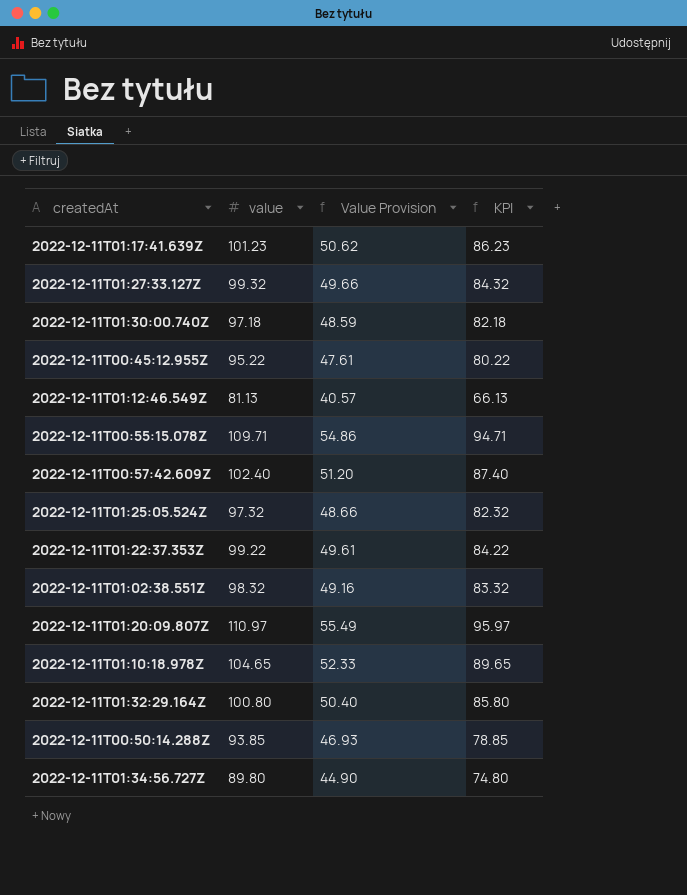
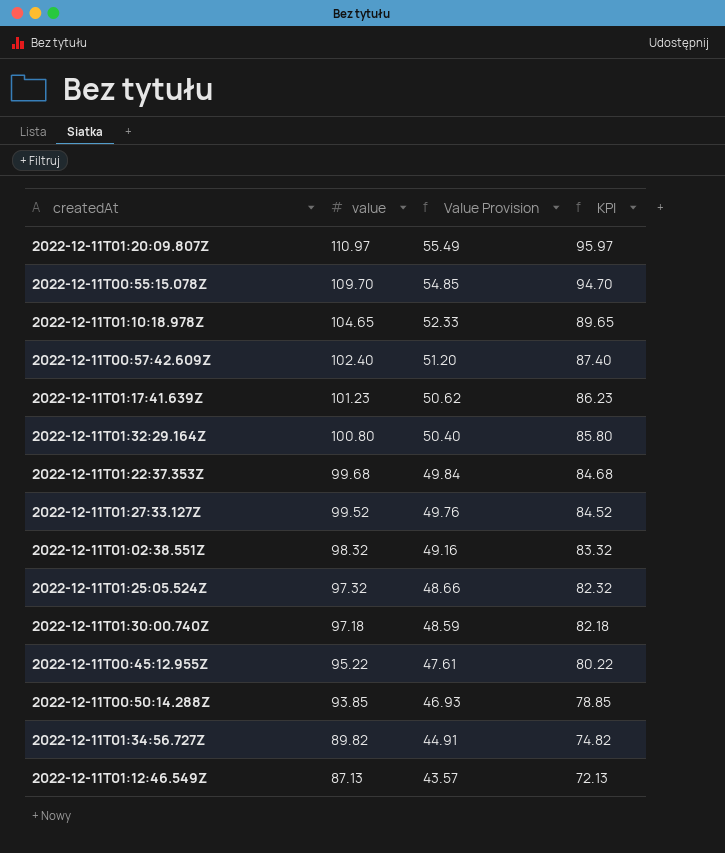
row order: none -> value descending
2022-12-11T00:55:15.078Z | value: 109.71 -> 109.70
2022-12-11T00:55:15.078Z | Value Provision: 54.86 -> 54.85
2022-12-11T00:55:15.078Z | KPI: 94.71 -> 94.70
2022-12-11T01:22:37.353Z | value: 99.22 -> 99.68
2022-12-11T01:22:37.353Z | Value Provision: 49.61 -> 49.84
2022-12-11T01:22:37.353Z | KPI: 84.22 -> 84.68
2022-12-11T01:27:33.127Z | value: 99.32 -> 99.52
2022-12-11T01:27:33.127Z | Value Provision: 49.66 -> 49.76
2022-12-11T01:27:33.127Z | KPI: 84.32 -> 84.52
2022-12-11T01:34:56.727Z | value: 89.80 -> 89.82
2022-12-11T01:34:56.727Z | Value Provision: 44.90 -> 44.91
2022-12-11T01:34:56.727Z | KPI: 74.80 -> 74.82
2022-12-11T01:12:46.549Z | value: 81.13 -> 87.13
2022-12-11T01:12:46.549Z | Value Provision: 40.57 -> 43.57
2022-12-11T01:12:46.549Z | KPI: 66.13 -> 72.13

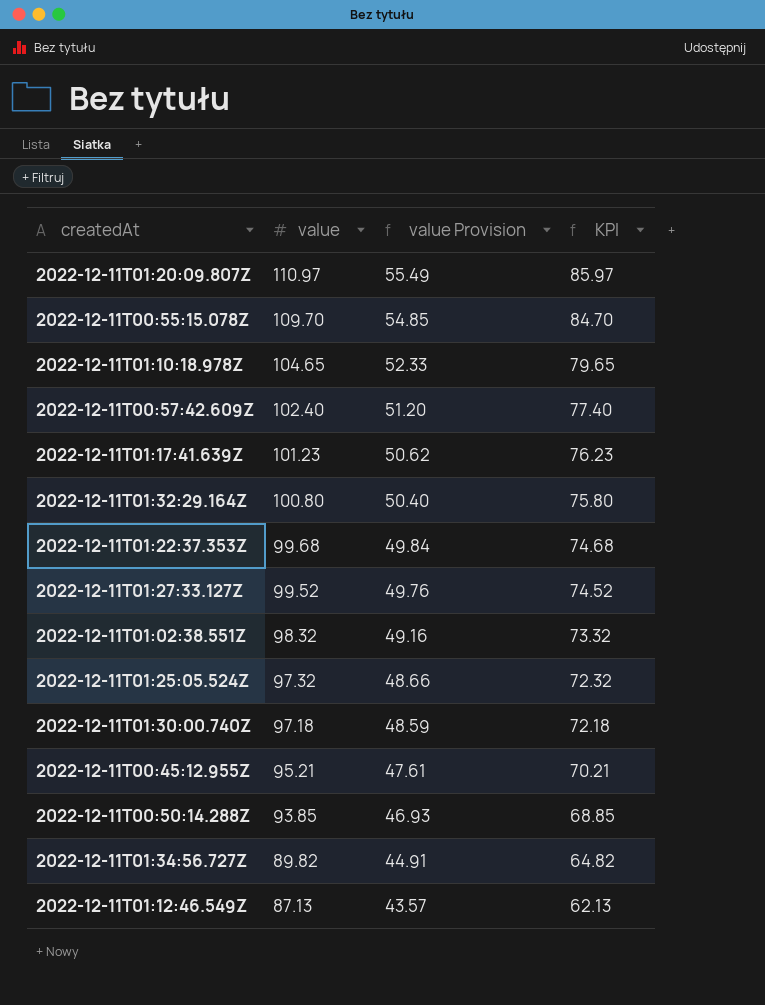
column name: Value Provision -> value Provision
column KPI | formula: [value] - 15 -> [value] - 25
2022-12-11T00:45:12.955Z | value: 95.22 -> 95.21

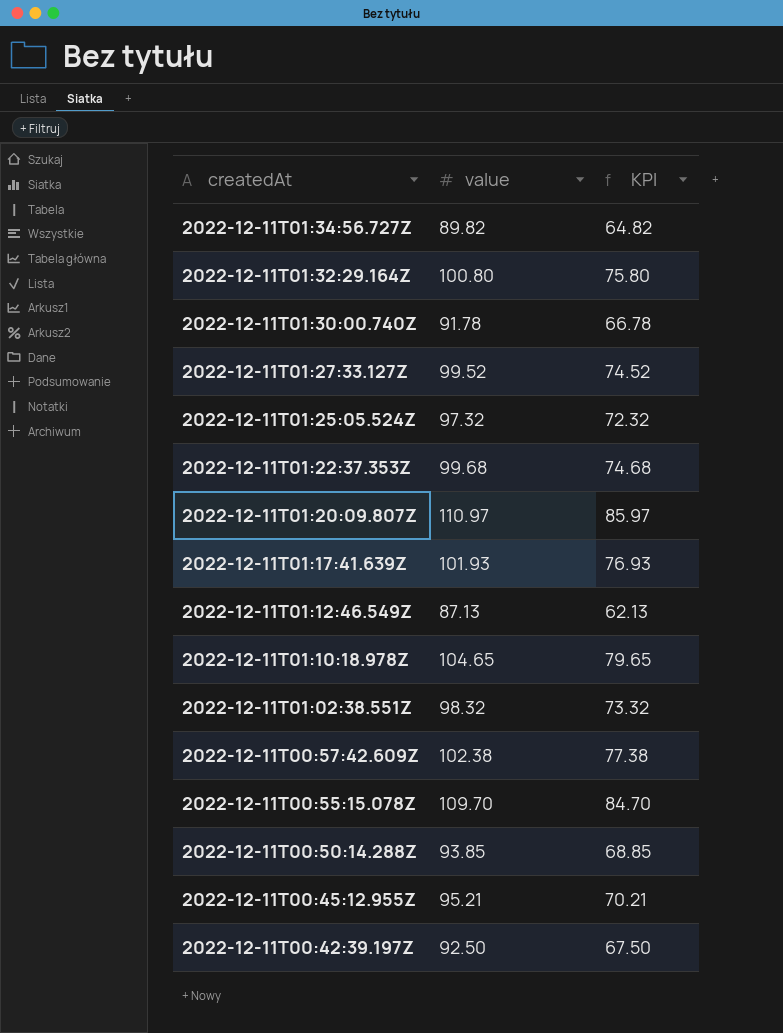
row order: value descending -> createdAt descending
column value Provision | formula: [value] * 0.5 -> none
2022-12-11T01:30:00.740Z | value: 97.18 -> 91.78
2022-12-11T01:30:00.740Z | KPI: 72.18 -> 66.78
2022-12-11T01:17:41.639Z | value: 101.23 -> 101.93
2022-12-11T01:17:41.639Z | KPI: 76.23 -> 76.93
2022-12-11T00:57:42.609Z | value: 102.40 -> 102.38
2022-12-11T00:57:42.609Z | KPI: 77.40 -> 77.38
row 2022-12-11T00:42:39.197Z: none -> 92.50 | 67.50

